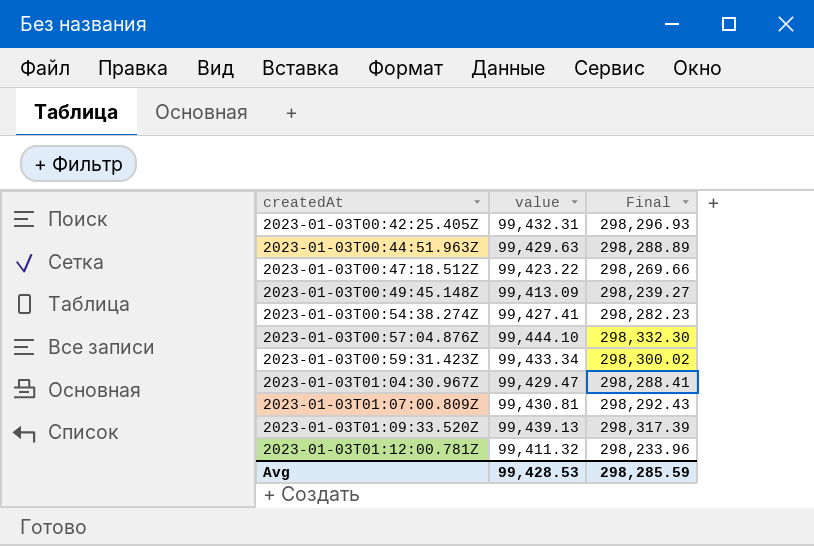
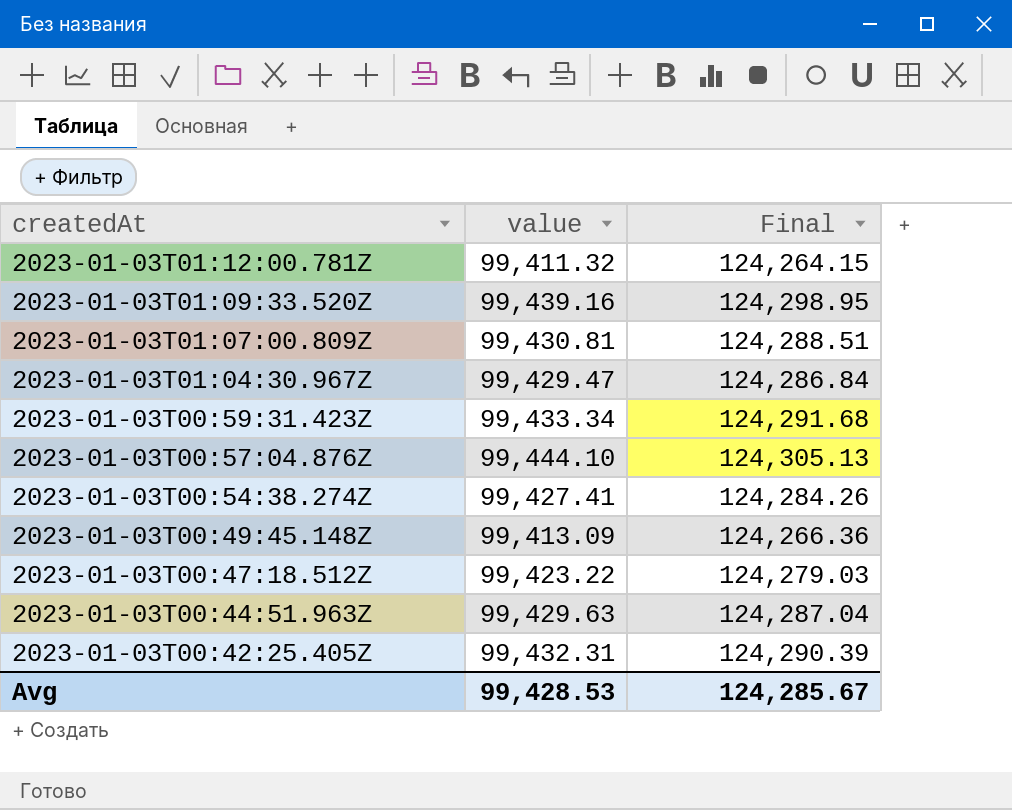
row order: createdAt ascending -> createdAt descending
column Final | formula: [value] * 3 -> [value] * 1.25
2023-01-03T01:09:33.520Z | value: 99,439.13 -> 99,439.16
Avg | Final: 298,285.59 -> 124,285.67

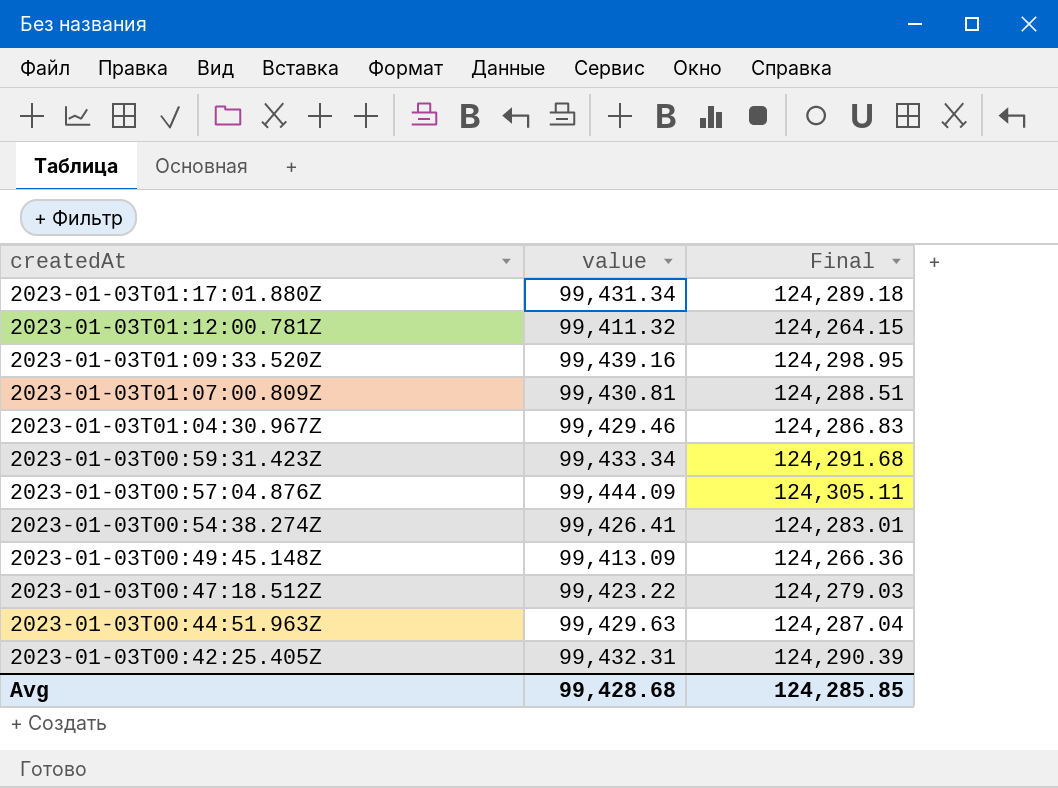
row 2023-01-03T01:17:01.880Z: none -> 99,431.34 | 124,289.18
2023-01-03T01:04:30.967Z | value: 99,429.47 -> 99,429.46
2023-01-03T01:04:30.967Z | Final: 124,286.84 -> 124,286.83
2023-01-03T00:57:04.876Z | value: 99,444.10 -> 99,444.09
2023-01-03T00:57:04.876Z | Final: 124,305.13 -> 124,305.11
2023-01-03T00:54:38.274Z | value: 99,427.41 -> 99,426.41
2023-01-03T00:54:38.274Z | Final: 124,284.26 -> 124,283.01
Avg | value: 99,428.53 -> 99,428.68
Avg | Final: 124,285.67 -> 124,285.85

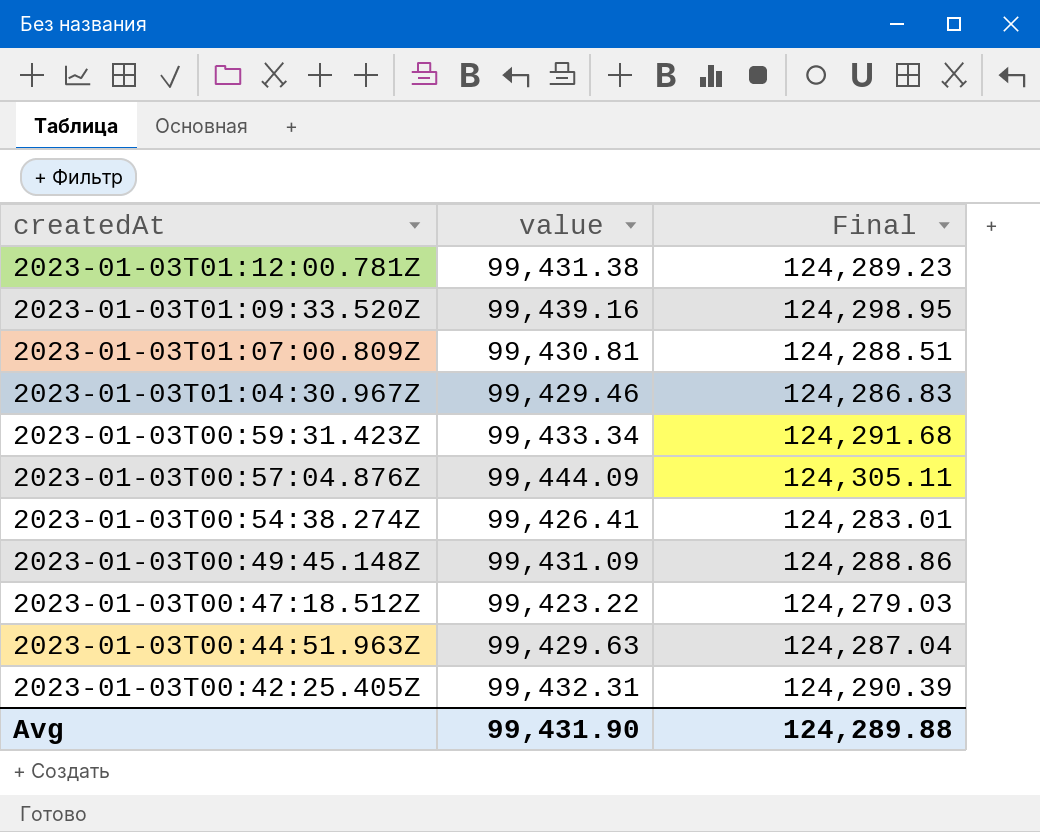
row 2023-01-03T01:17:01.880Z: 99,431.34 | 124,289.18 -> none
2023-01-03T01:12:00.781Z | value: 99,411.32 -> 99,431.38
2023-01-03T01:12:00.781Z | Final: 124,264.15 -> 124,289.23
2023-01-03T00:49:45.148Z | value: 99,413.09 -> 99,431.09
2023-01-03T00:49:45.148Z | Final: 124,266.36 -> 124,288.86
Avg | value: 99,428.68 -> 99,431.90
Avg | Final: 124,285.85 -> 124,289.88

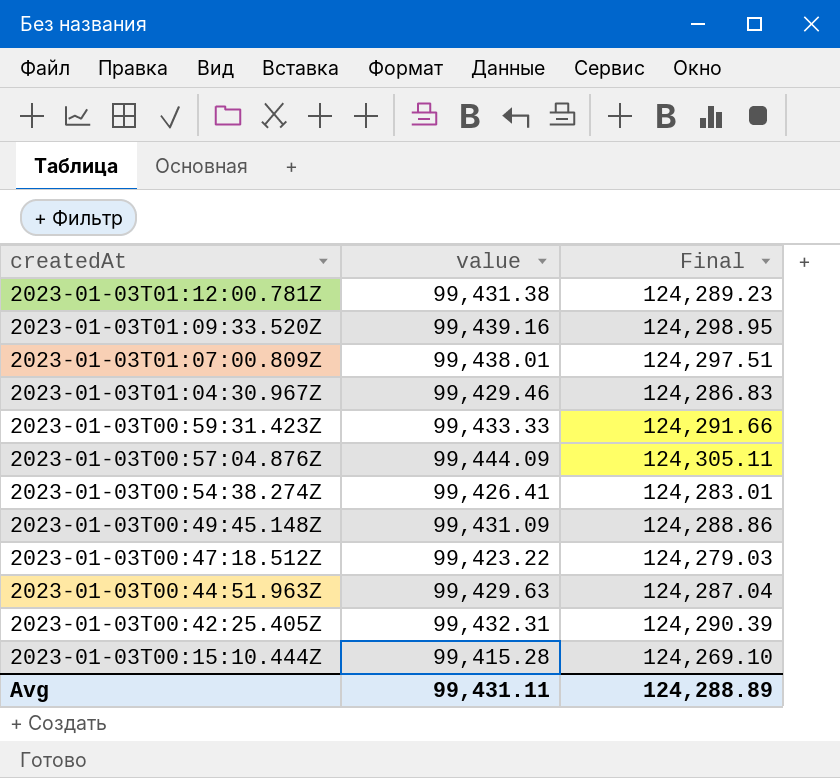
2023-01-03T01:07:00.809Z | value: 99,430.81 -> 99,438.01
2023-01-03T01:07:00.809Z | Final: 124,288.51 -> 124,297.51
2023-01-03T00:59:31.423Z | value: 99,433.34 -> 99,433.33
2023-01-03T00:59:31.423Z | Final: 124,291.68 -> 124,291.66
row 2023-01-03T00:15:10.444Z: none -> 99,415.28 | 124,269.10
Avg | value: 99,431.90 -> 99,431.11
Avg | Final: 124,289.88 -> 124,288.89

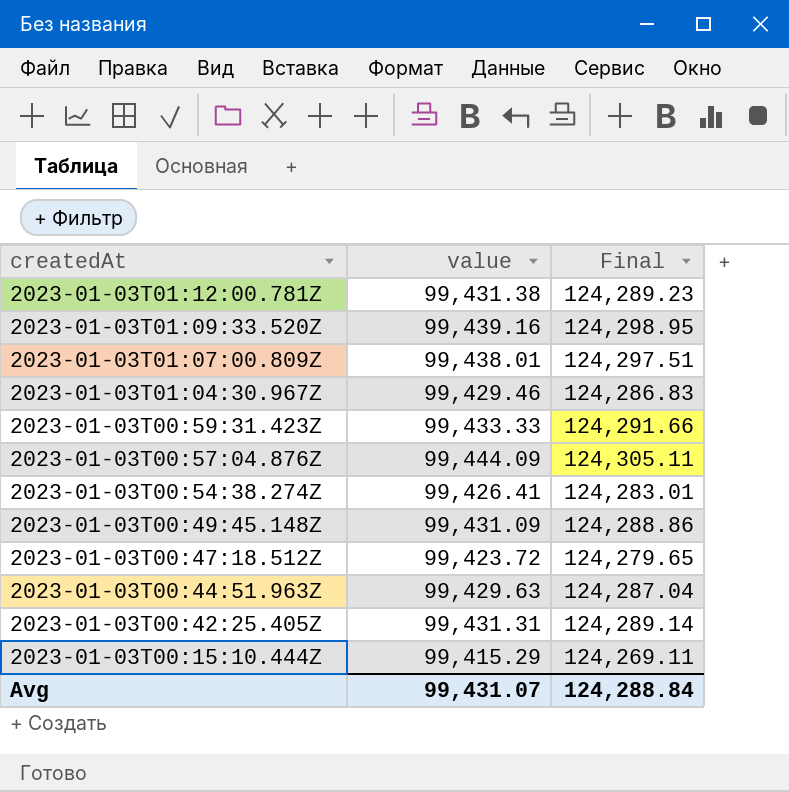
2023-01-03T00:47:18.512Z | value: 99,423.22 -> 99,423.72
2023-01-03T00:47:18.512Z | Final: 124,279.03 -> 124,279.65
2023-01-03T00:42:25.405Z | value: 99,432.31 -> 99,431.31
2023-01-03T00:42:25.405Z | Final: 124,290.39 -> 124,289.14
2023-01-03T00:15:10.444Z | value: 99,415.28 -> 99,415.29
2023-01-03T00:15:10.444Z | Final: 124,269.10 -> 124,269.11
Avg | value: 99,431.11 -> 99,431.07
Avg | Final: 124,288.89 -> 124,288.84

